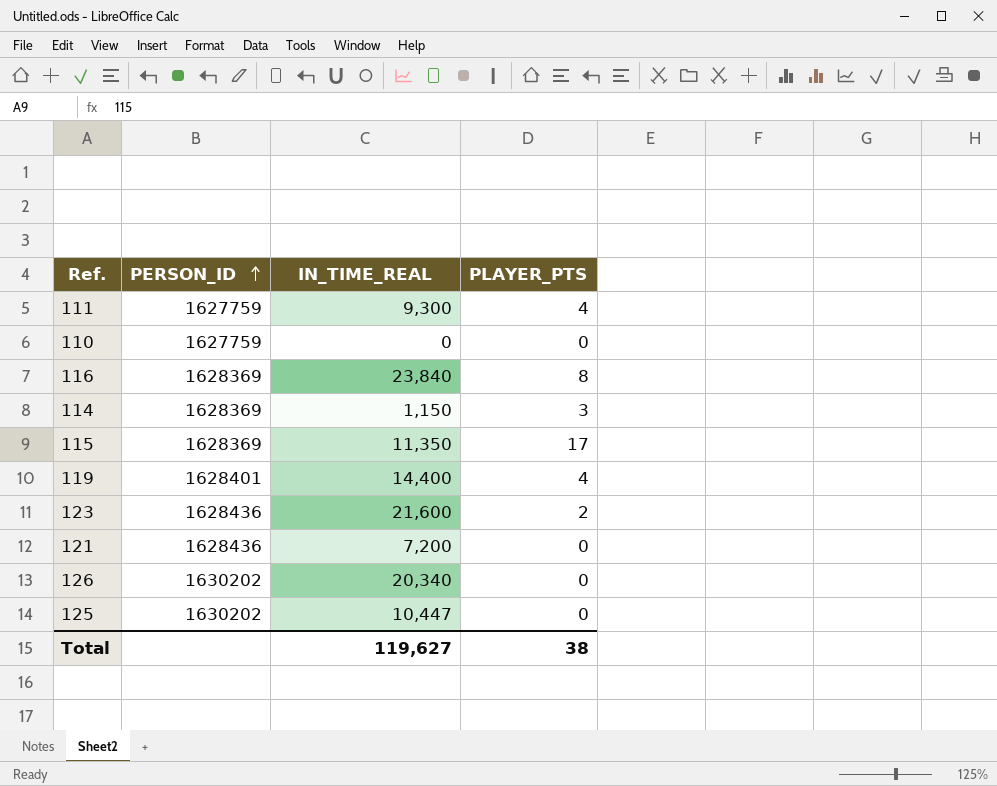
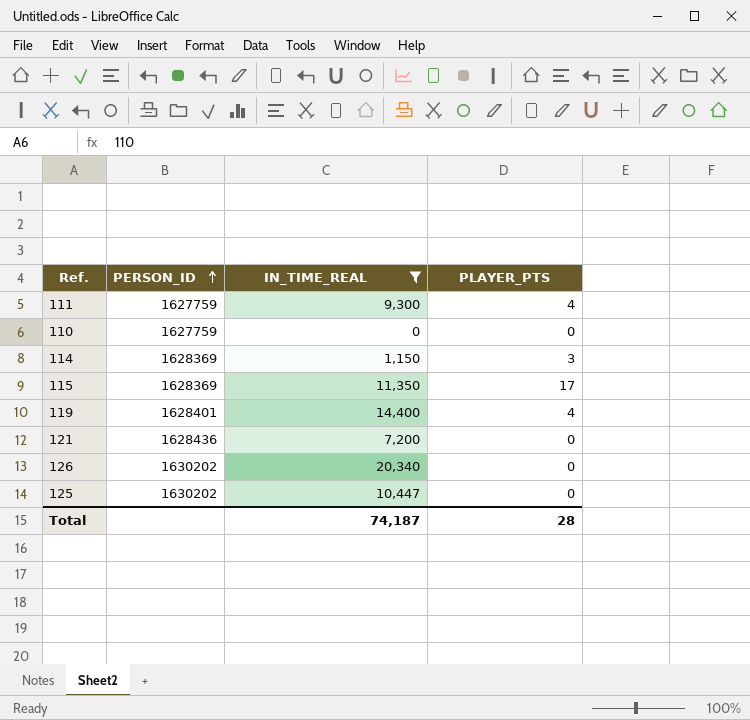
filter: none -> IN_TIME_REAL <= 20,340
Total | IN_TIME_REAL: 119,627 -> 74,187
Total | PLAYER_PTS: 38 -> 28

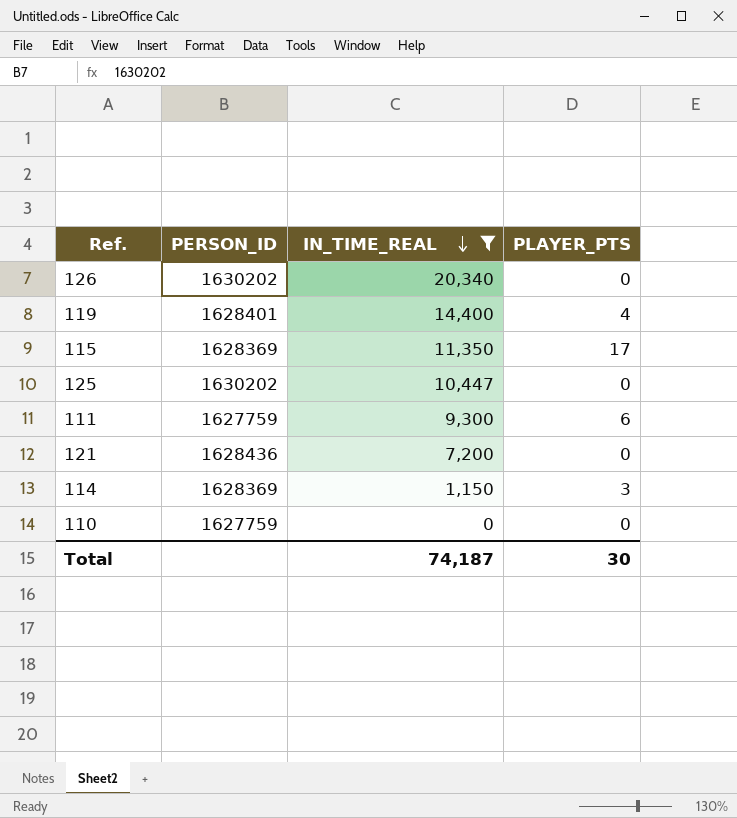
row order: PERSON_ID ascending -> IN_TIME_REAL descending
111 | PLAYER_PTS: 4 -> 6
Total | PLAYER_PTS: 28 -> 30

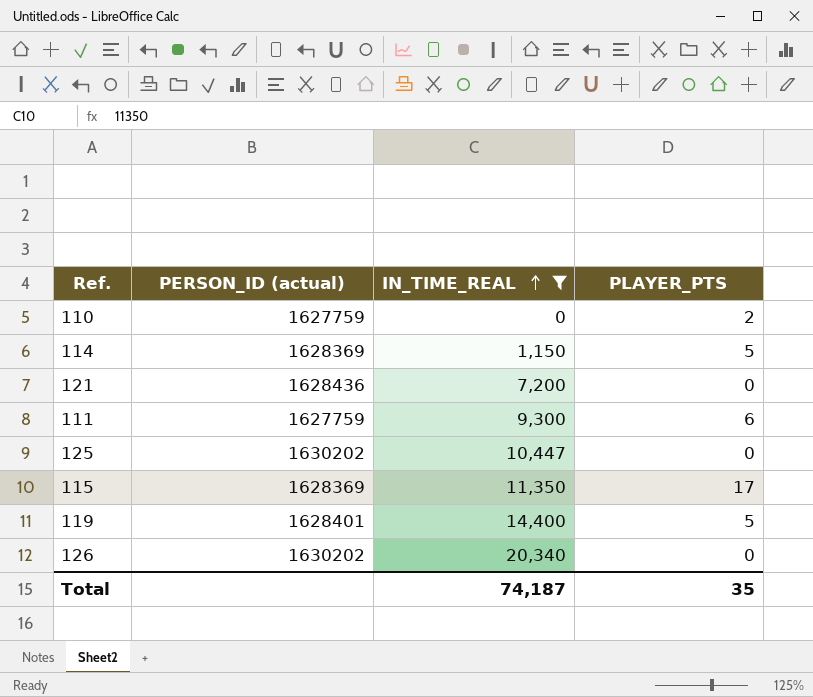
row order: IN_TIME_REAL descending -> IN_TIME_REAL ascending
column name: PERSON_ID -> PERSON_ID (actual)
110 | PLAYER_PTS: 0 -> 2
114 | PLAYER_PTS: 3 -> 5
119 | PLAYER_PTS: 4 -> 5
Total | PLAYER_PTS: 30 -> 35

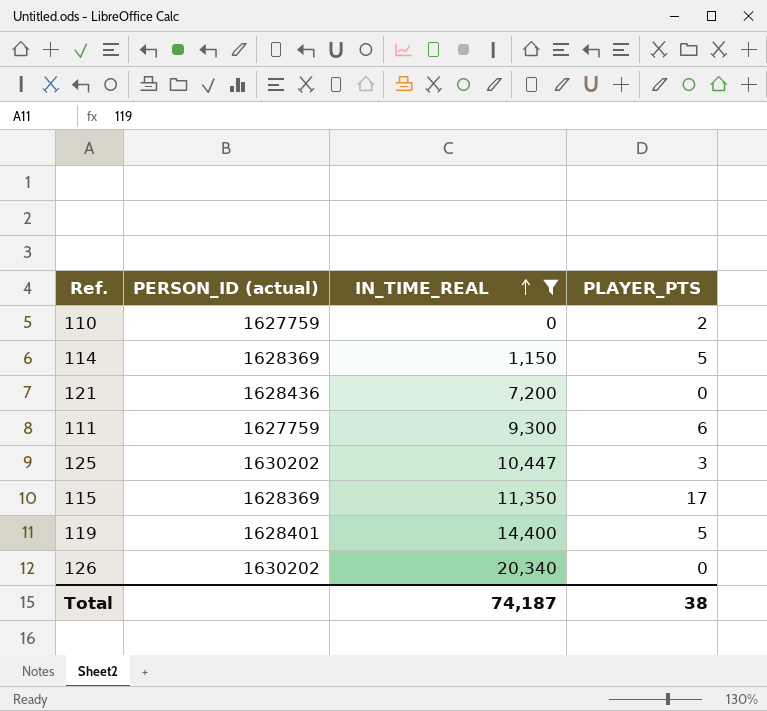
125 | PLAYER_PTS: 0 -> 3
Total | PLAYER_PTS: 35 -> 38

